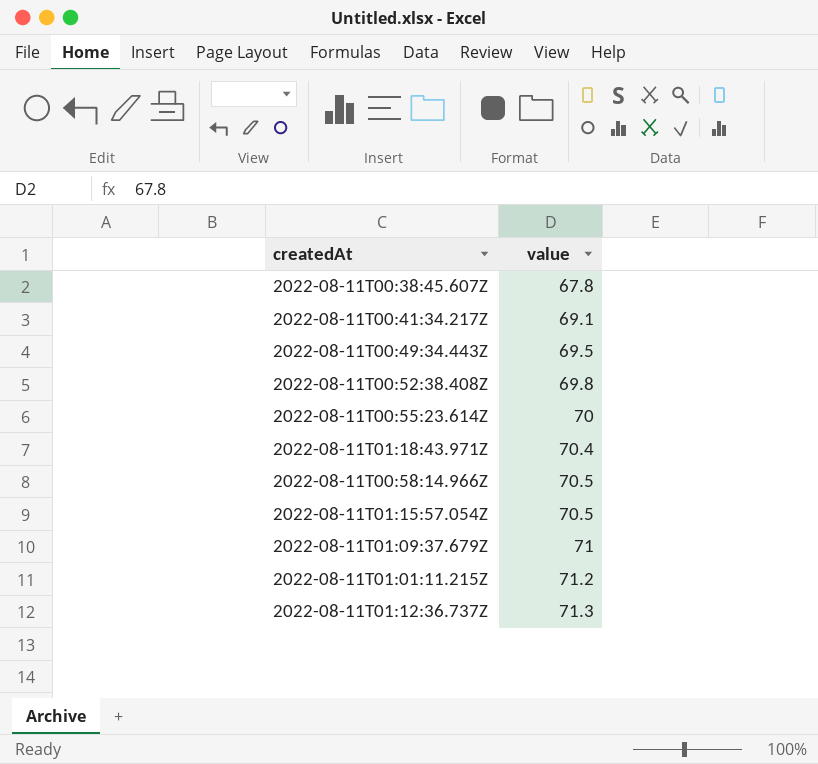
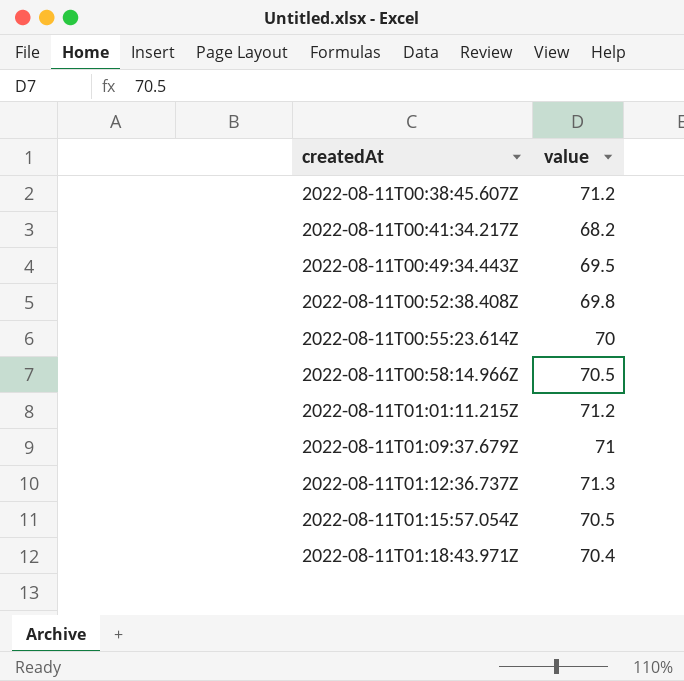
row order: value ascending -> createdAt ascending
2022-08-11T00:38:45.607Z | value: 67.8 -> 71.2
2022-08-11T00:41:34.217Z | value: 69.1 -> 68.2

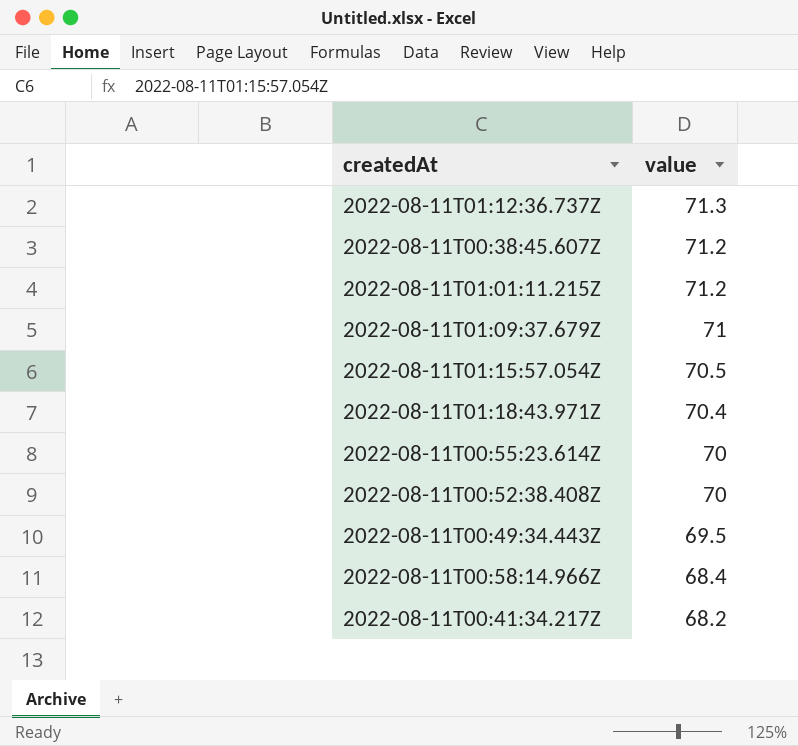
row order: createdAt ascending -> value descending
2022-08-11T00:52:38.408Z | value: 69.8 -> 70
2022-08-11T00:58:14.966Z | value: 70.5 -> 68.4

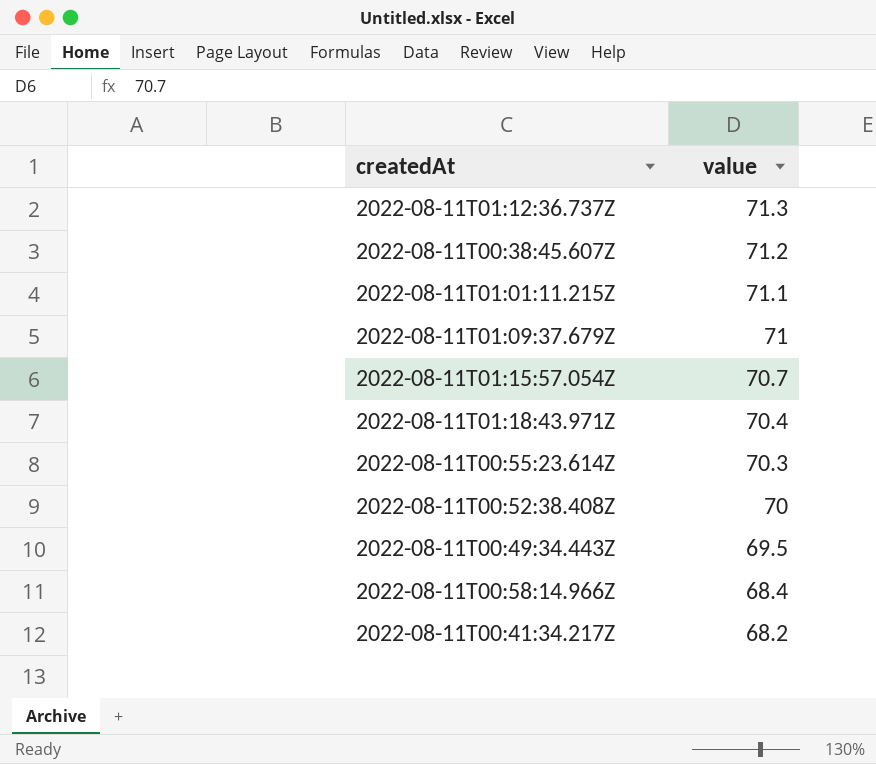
2022-08-11T01:01:11.215Z | value: 71.2 -> 71.1
2022-08-11T01:15:57.054Z | value: 70.5 -> 70.7
2022-08-11T00:55:23.614Z | value: 70 -> 70.3

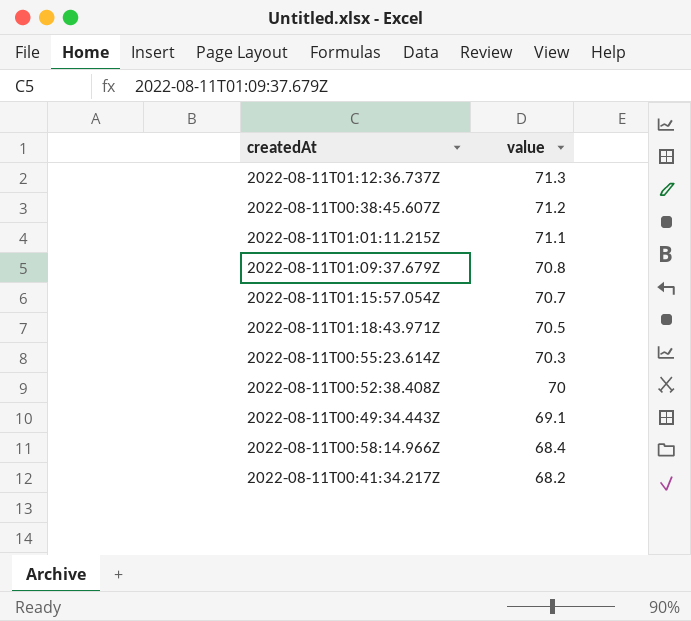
2022-08-11T01:09:37.679Z | value: 71 -> 70.8
2022-08-11T01:18:43.971Z | value: 70.4 -> 70.5
2022-08-11T00:49:34.443Z | value: 69.5 -> 69.1

